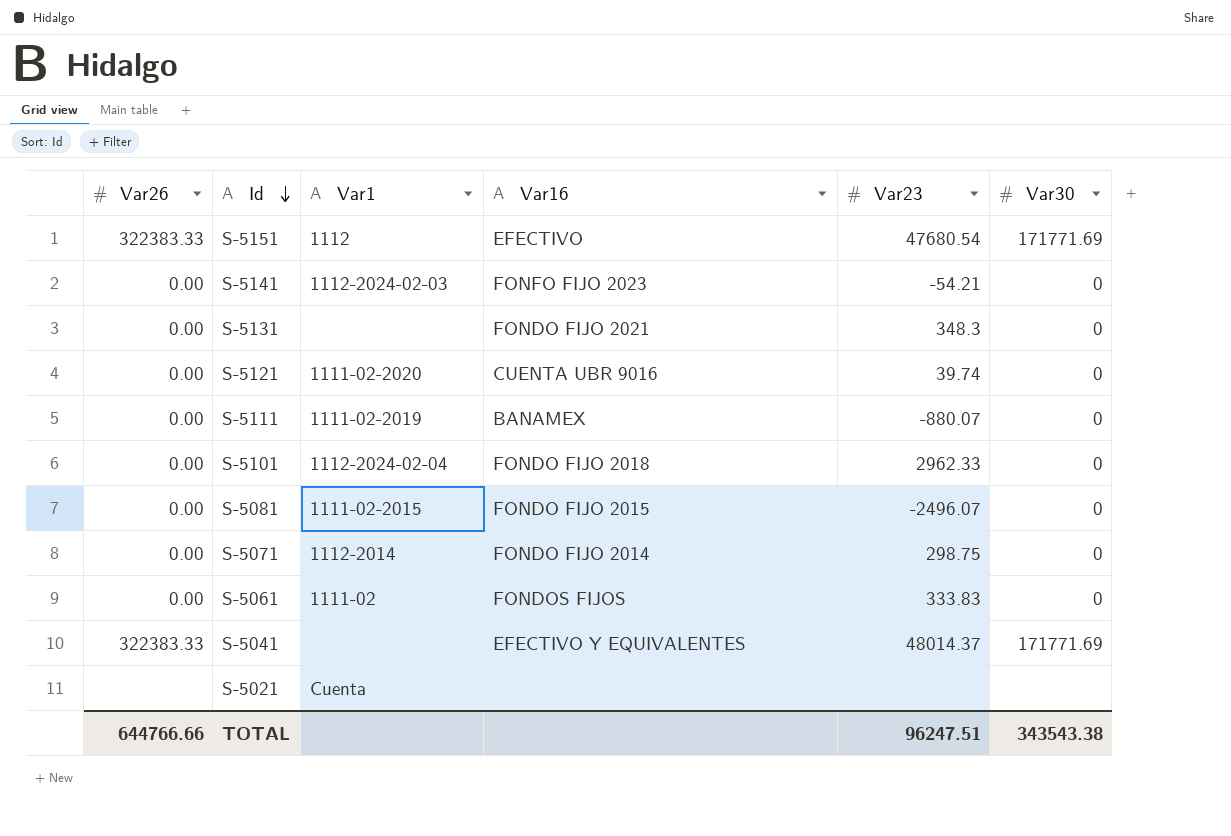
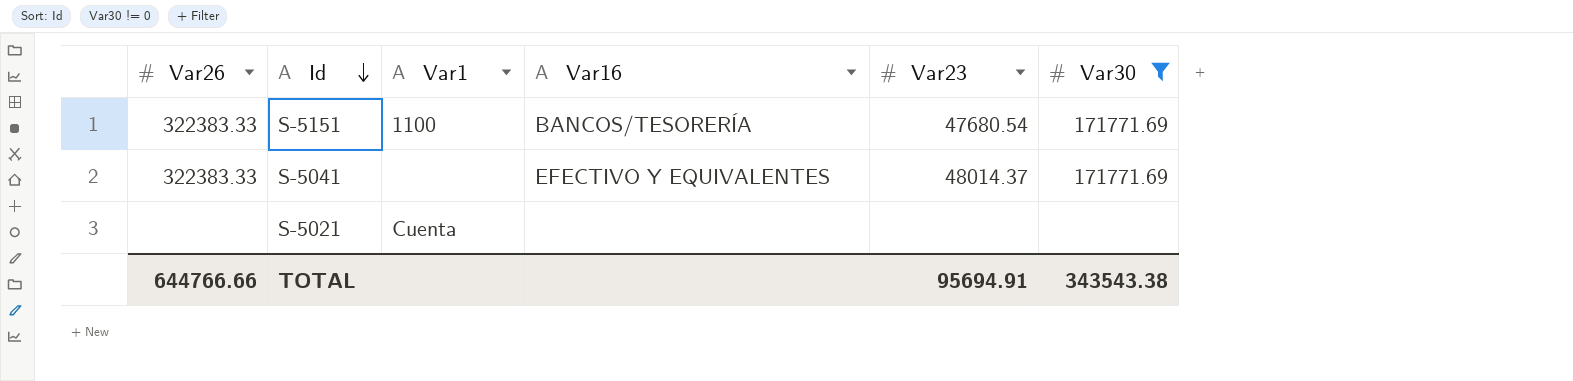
filter: none -> Var30 != 0
S-5151 | Var1: 1112 -> 1100
S-5151 | Var16: EFECTIVO -> BANCOS/TESORERÍA
TOTAL | Var23: 96247.51 -> 95694.91

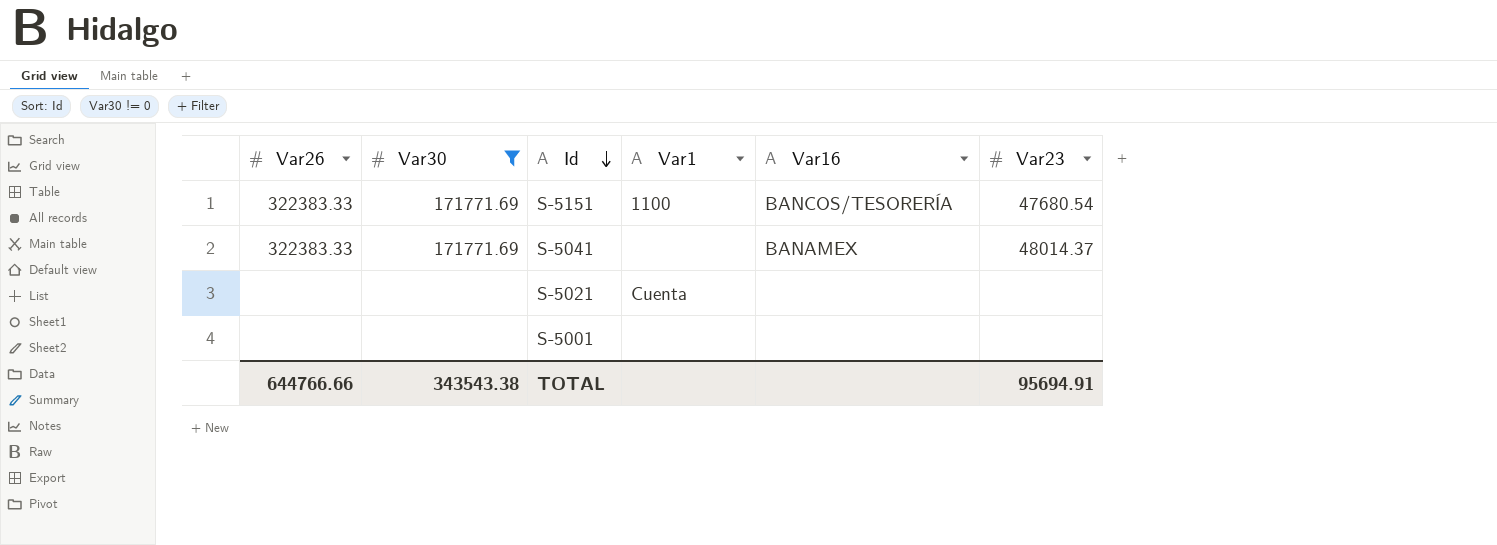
column Var30 | position: 6 -> 2
S-5041 | Var16: EFECTIVO Y EQUIVALENTES -> BANAMEX
row S-5001: none -> none | none | none | none | none

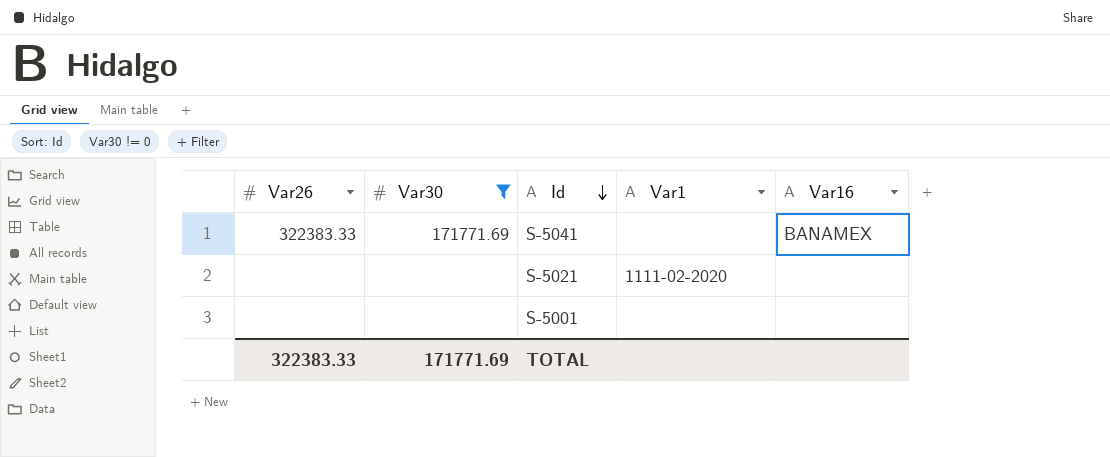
column Var23 | position: 6 -> none
row S-5151: 322383.33 | 171771.69 | 1100 | BANCOS/TESORERÍA | 47680.54 -> none
S-5021 | Var1: Cuenta -> 1111-02-2020
TOTAL | Var26: 644766.66 -> 322383.33
TOTAL | Var30: 343543.38 -> 171771.69

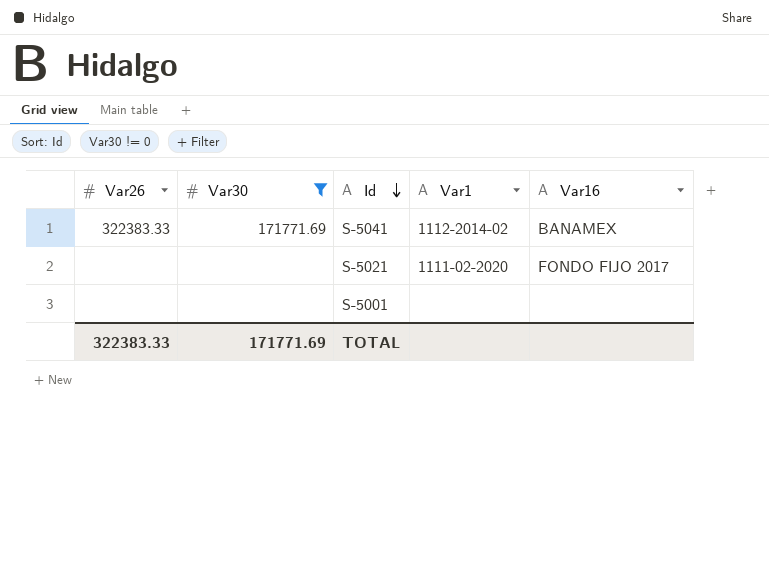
S-5041 | Var1: none -> 1112-2014-02
S-5021 | Var16: none -> FONDO FIJO 2017

